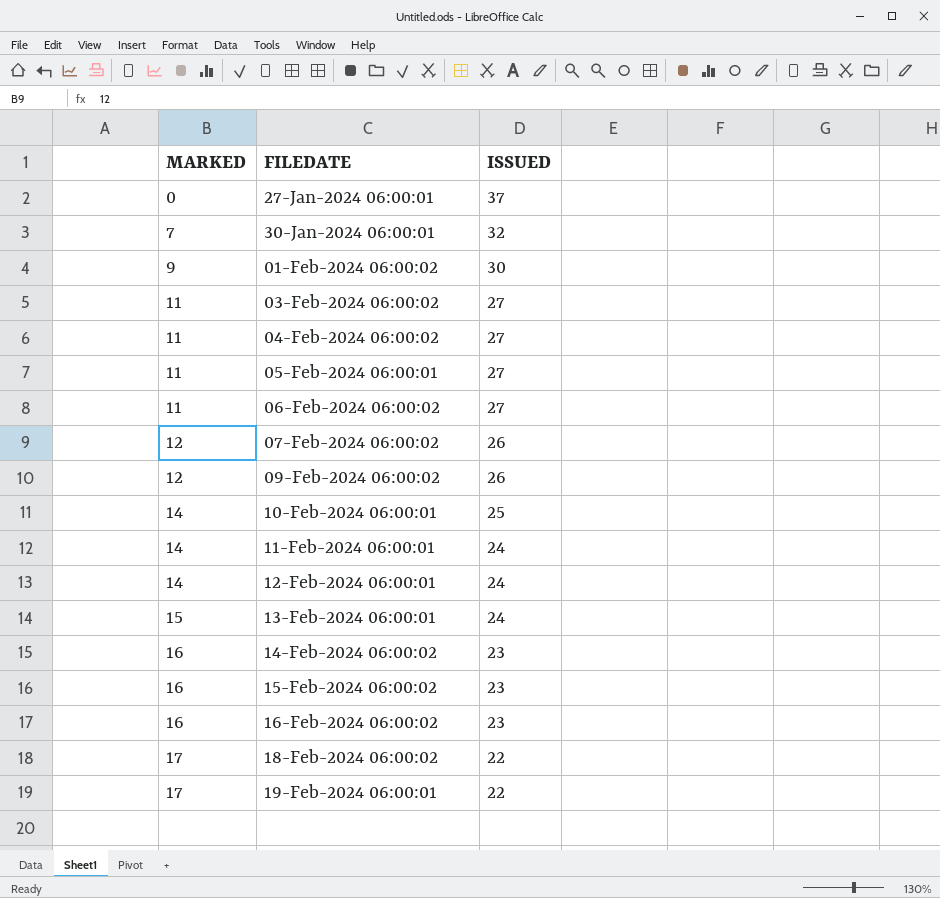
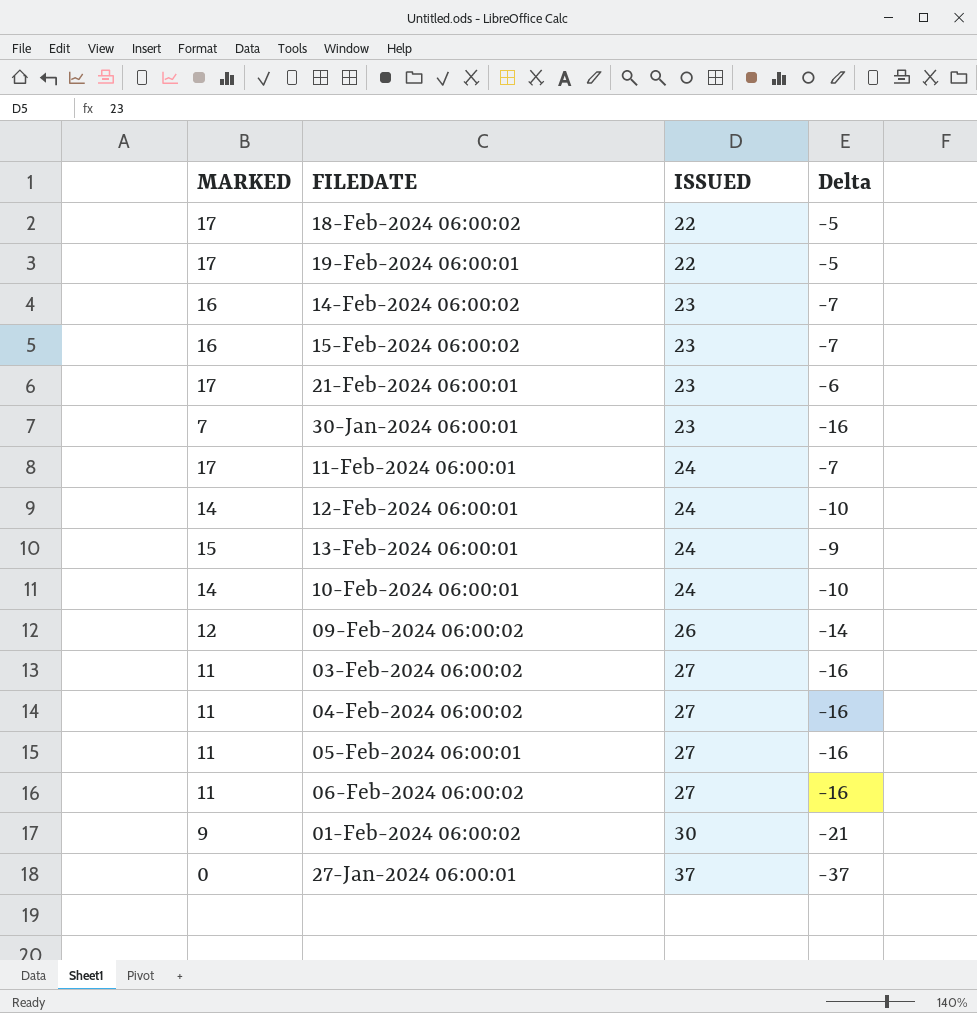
row order: MARKED ascending -> ISSUED ascending
column Delta | formula: none -> [MARKED] - [ISSUED]
row 07-Feb-2024 06:00:02: 12 | 26 -> none
row 16-Feb-2024 06:00:02: 16 | 23 -> none
row 21-Feb-2024 06:00:01: none -> 17 | 23 | -6
30-Jan-2024 06:00:01 | ISSUED: 32 -> 23
11-Feb-2024 06:00:01 | MARKED: 14 -> 17
10-Feb-2024 06:00:01 | ISSUED: 25 -> 24

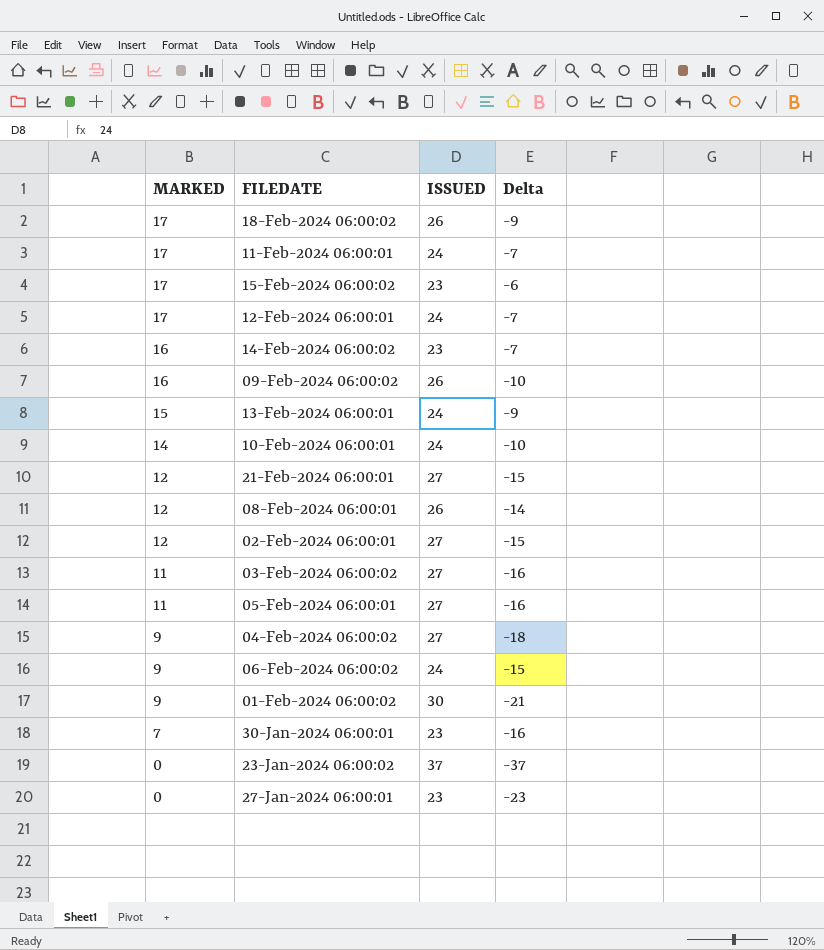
row order: ISSUED ascending -> MARKED descending
row 19-Feb-2024 06:00:01: 17 | 22 | -5 -> none
18-Feb-2024 06:00:02 | ISSUED: 22 -> 26
18-Feb-2024 06:00:02 | Delta: -5 -> -9
15-Feb-2024 06:00:02 | MARKED: 16 -> 17
15-Feb-2024 06:00:02 | Delta: -7 -> -6
12-Feb-2024 06:00:01 | MARKED: 14 -> 17
12-Feb-2024 06:00:01 | Delta: -10 -> -7
09-Feb-2024 06:00:02 | MARKED: 12 -> 16
09-Feb-2024 06:00:02 | Delta: -14 -> -10
21-Feb-2024 06:00:01 | MARKED: 17 -> 12
21-Feb-2024 06:00:01 | ISSUED: 23 -> 27
21-Feb-2024 06:00:01 | Delta: -6 -> -15
row 08-Feb-2024 06:00:01: none -> 12 | 26 | -14
row 02-Feb-2024 06:00:01: none -> 12 | 27 | -15
04-Feb-2024 06:00:02 | MARKED: 11 -> 9
04-Feb-2024 06:00:02 | Delta: -16 -> -18
06-Feb-2024 06:00:02 | MARKED: 11 -> 9
06-Feb-2024 06:00:02 | ISSUED: 27 -> 24
06-Feb-2024 06:00:02 | Delta: -16 -> -15
row 23-Jan-2024 06:00:02: none -> 0 | 37 | -37
27-Jan-2024 06:00:01 | ISSUED: 37 -> 23
27-Jan-2024 06:00:01 | Delta: -37 -> -23

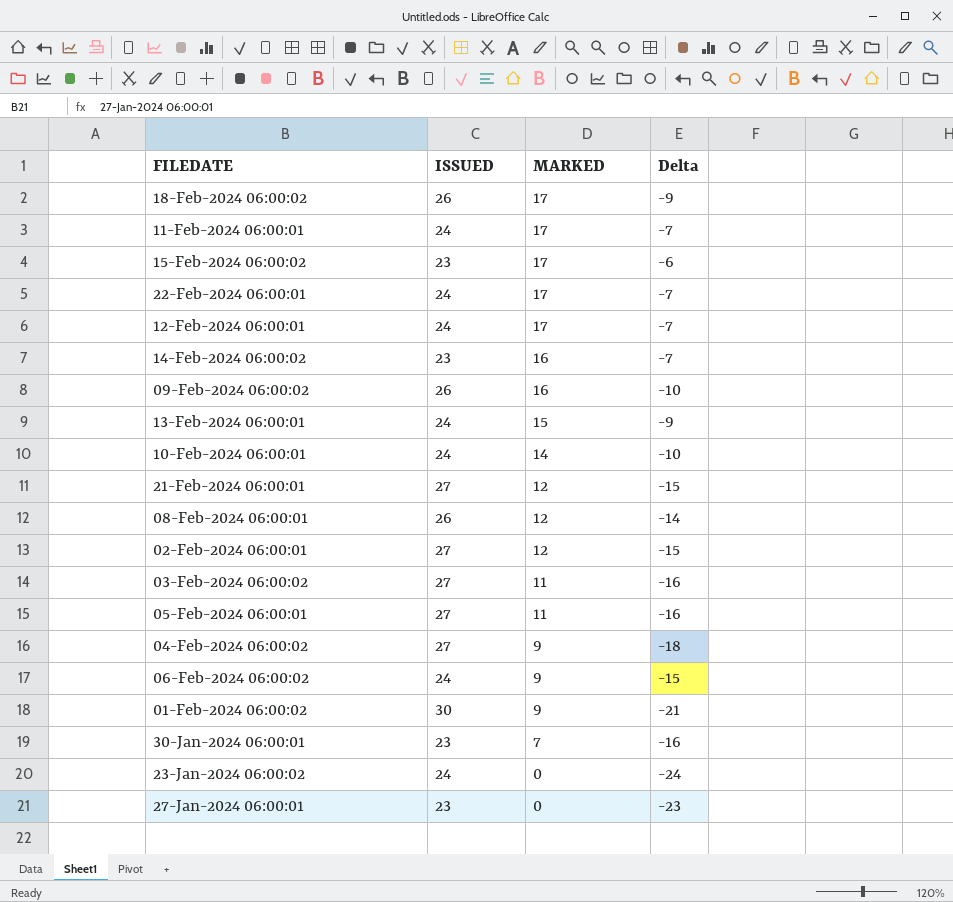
column MARKED | position: 1 -> 3
row 22-Feb-2024 06:00:01: none -> 24 | 17 | -7
23-Jan-2024 06:00:02 | ISSUED: 37 -> 24
23-Jan-2024 06:00:02 | Delta: -37 -> -24

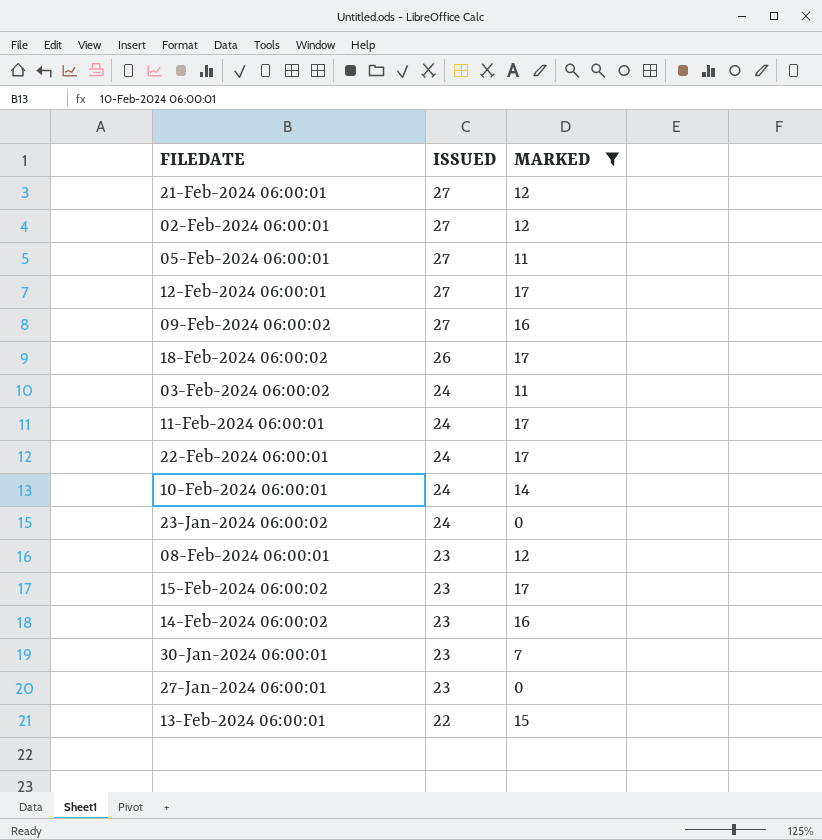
filter: none -> MARKED != 9
row order: MARKED descending -> ISSUED descending
column Delta | formula: [MARKED] - [ISSUED] -> none
12-Feb-2024 06:00:01 | ISSUED: 24 -> 27
09-Feb-2024 06:00:02 | ISSUED: 26 -> 27
03-Feb-2024 06:00:02 | ISSUED: 27 -> 24
08-Feb-2024 06:00:01 | ISSUED: 26 -> 23
13-Feb-2024 06:00:01 | ISSUED: 24 -> 22

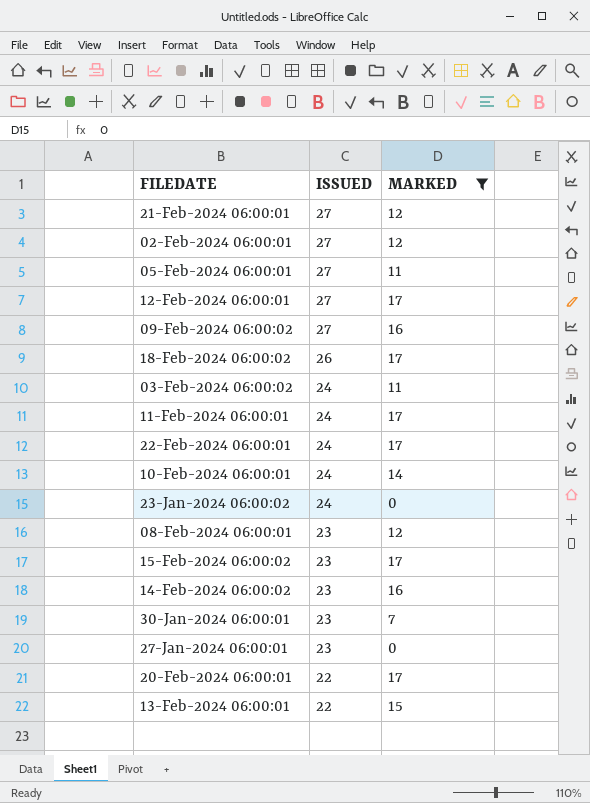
row 20-Feb-2024 06:00:01: none -> 22 | 17

